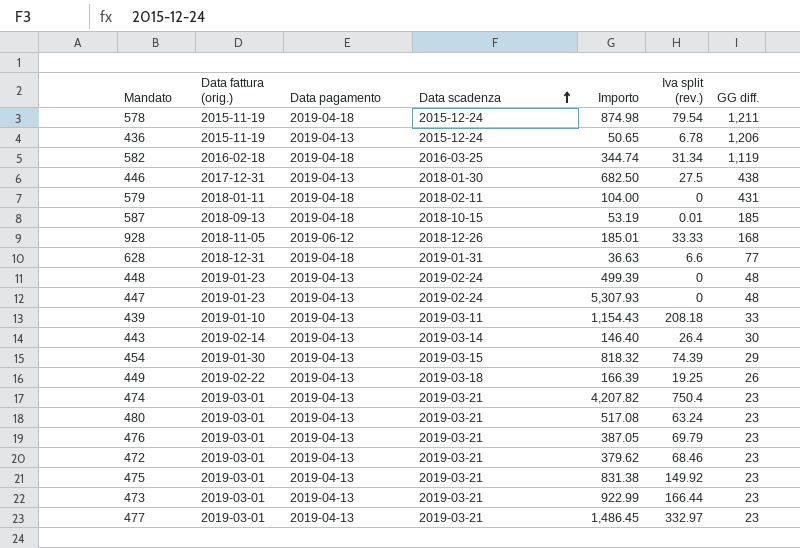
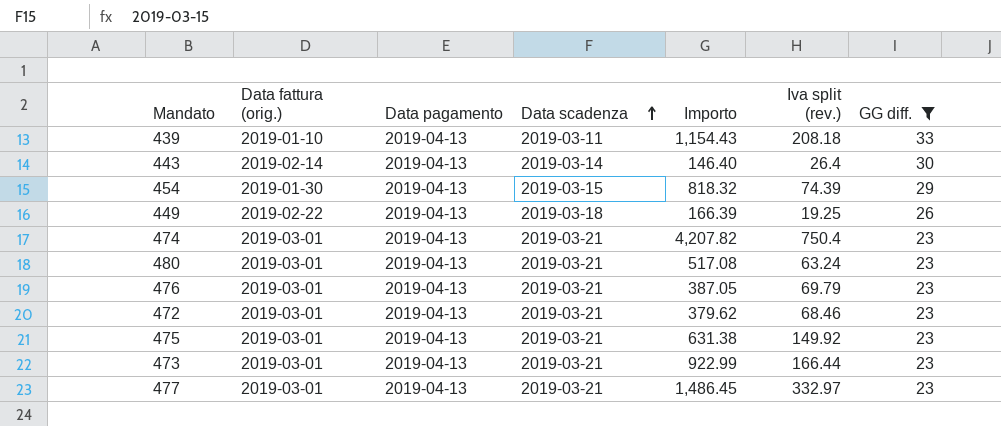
filter: none -> GG diff. <= 33
475 | Importo: 831.38 -> 631.38

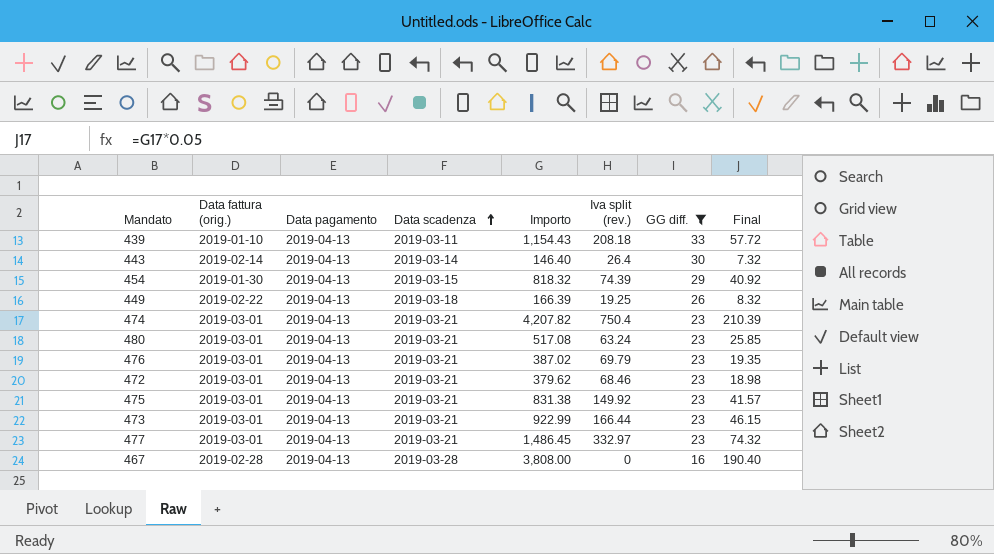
column Final | formula: none -> [Importo] * 0.05
476 | Importo: 387.05 -> 387.02
475 | Importo: 631.38 -> 831.38
row 467: none -> 2019-02-28 | 2019-04-13 | 2019-03-28 | 3,808.00 | 0 | 16 | 190.40

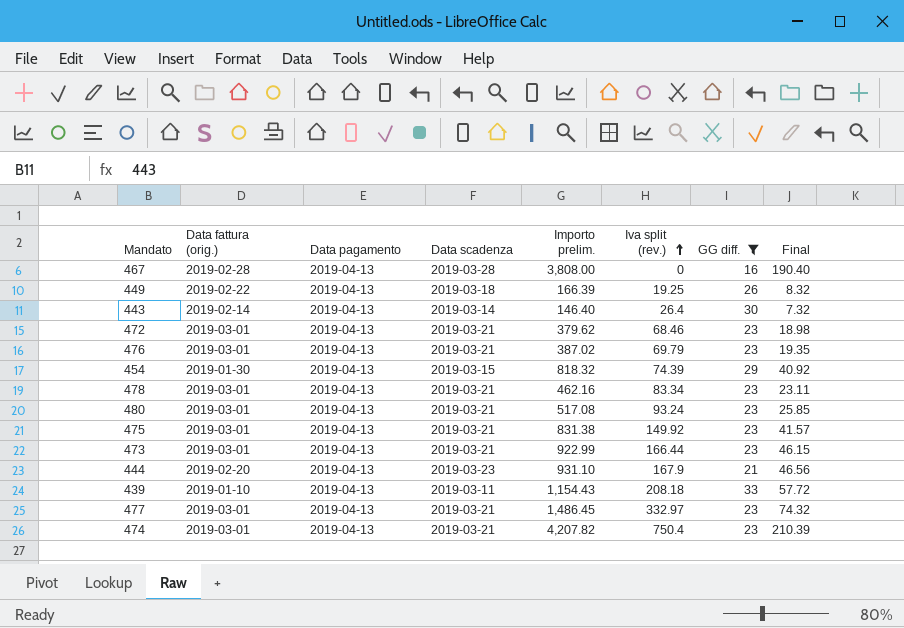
row order: Data scadenza ascending -> Iva split (rev.) ascending
column name: Importo -> Importo prelim.
row 478: none -> 2019-03-01 | 2019-04-13 | 2019-03-21 | 462.16 | 83.34 | 23 | 23.11
480 | Iva split (rev.): 63.24 -> 93.24
row 444: none -> 2019-02-20 | 2019-04-13 | 2019-03-23 | 931.10 | 167.9 | 21 | 46.56

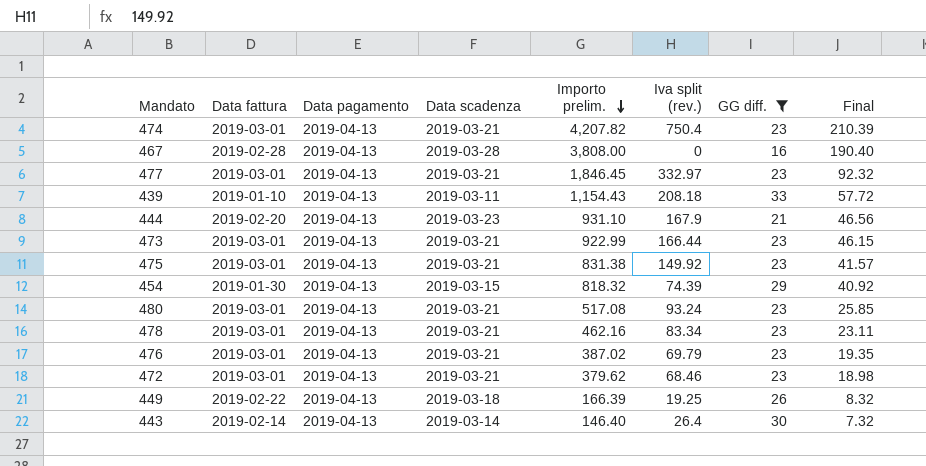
row order: Iva split (rev.) ascending -> Importo prelim. descending
column name: Data fattura (orig.) -> Data fattura
477 | Importo prelim.: 1,486.45 -> 1,846.45
477 | Final: 74.32 -> 92.32

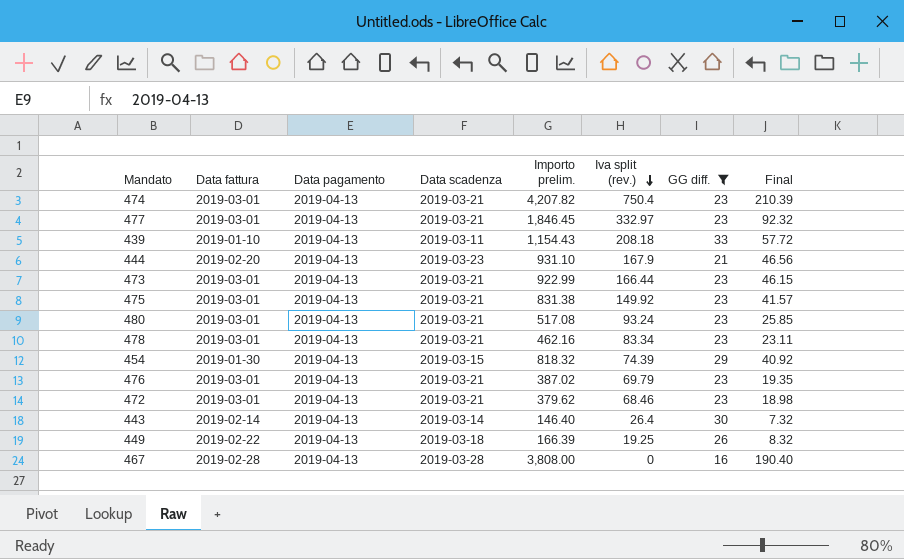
row order: Importo prelim. descending -> Iva split (rev.) descending

